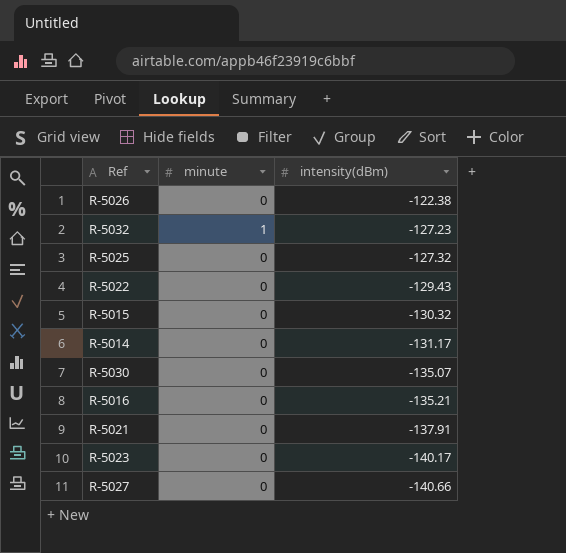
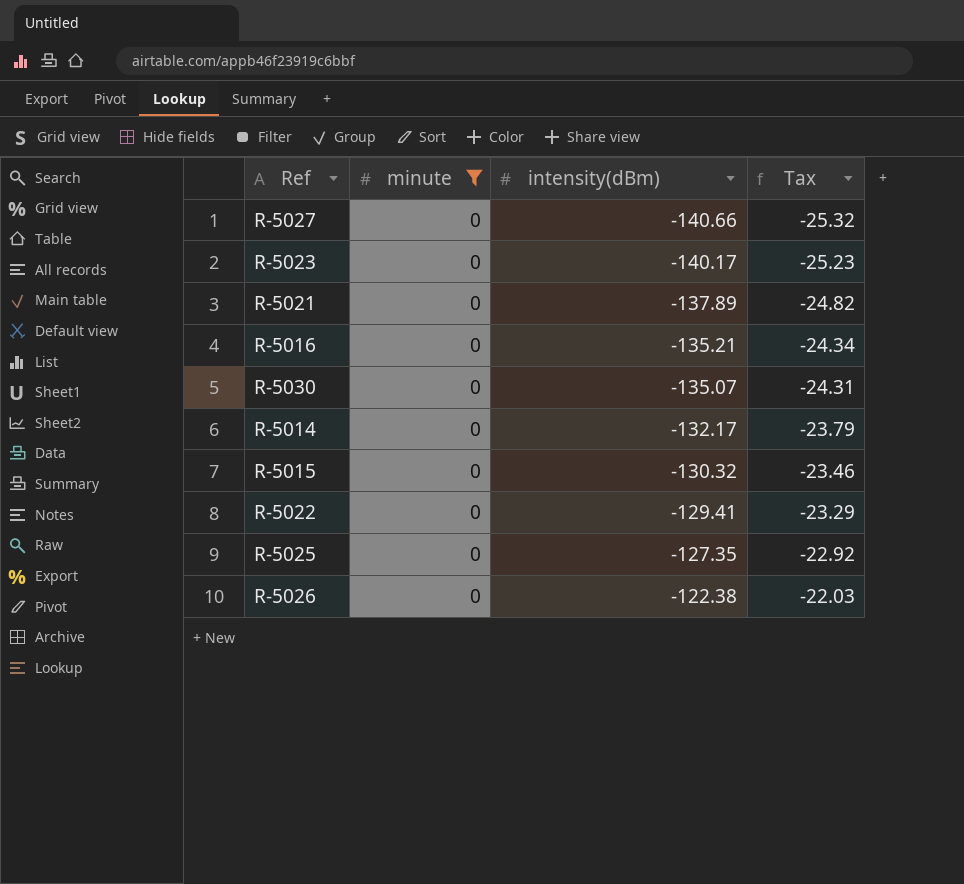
filter: none -> minute = 0
row order: intensity(dBm) descending -> intensity(dBm) ascending
column Tax | formula: none -> [intensity(dBm)] * 0.18
R-5021 | intensity(dBm): -137.91 -> -137.89
R-5014 | intensity(dBm): -131.17 -> -132.17
R-5022 | intensity(dBm): -129.43 -> -129.41
R-5025 | intensity(dBm): -127.32 -> -127.35

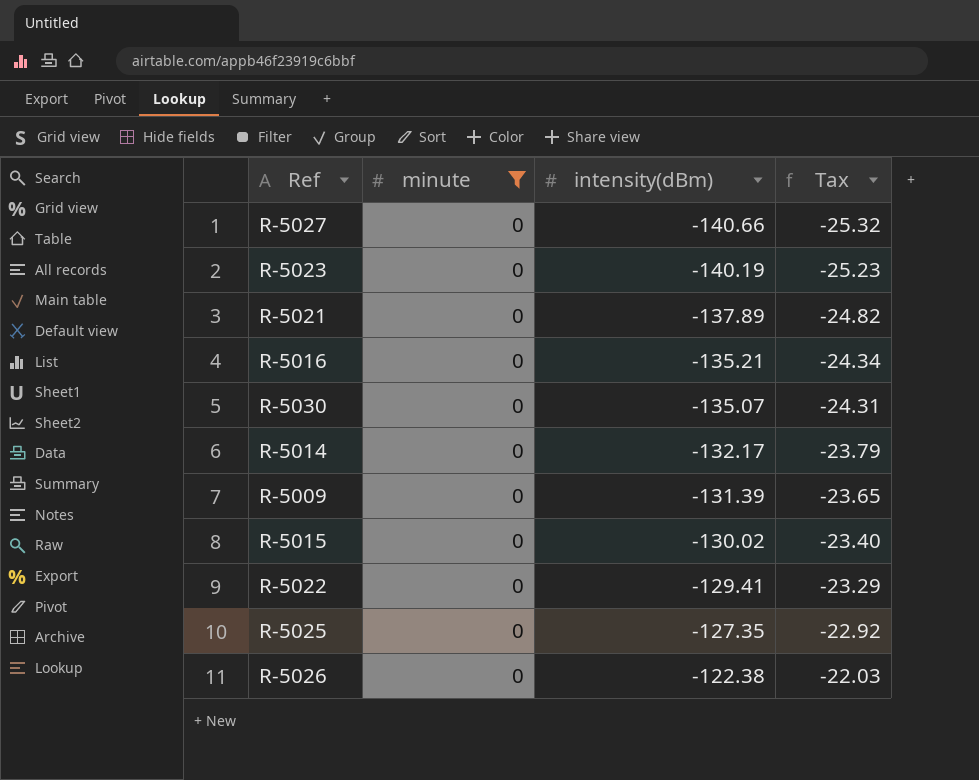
R-5023 | intensity(dBm): -140.17 -> -140.19
row R-5009: none -> 0 | -131.39 | -23.65
R-5015 | intensity(dBm): -130.32 -> -130.02
R-5015 | Tax: -23.46 -> -23.40

